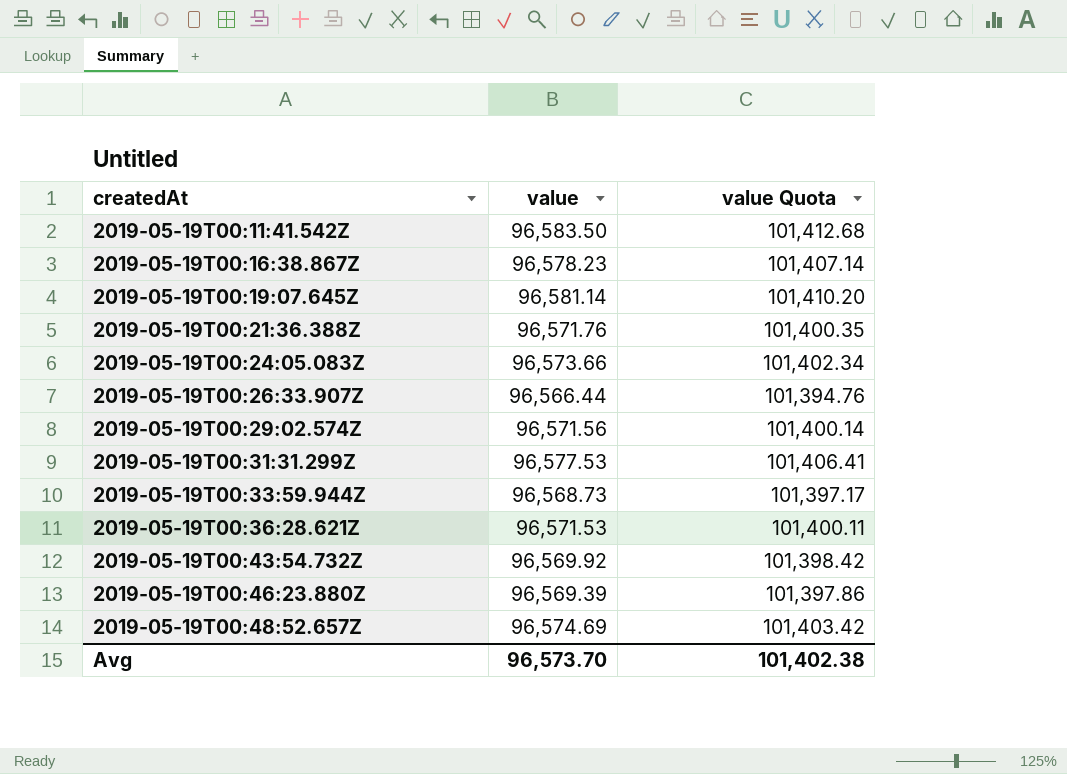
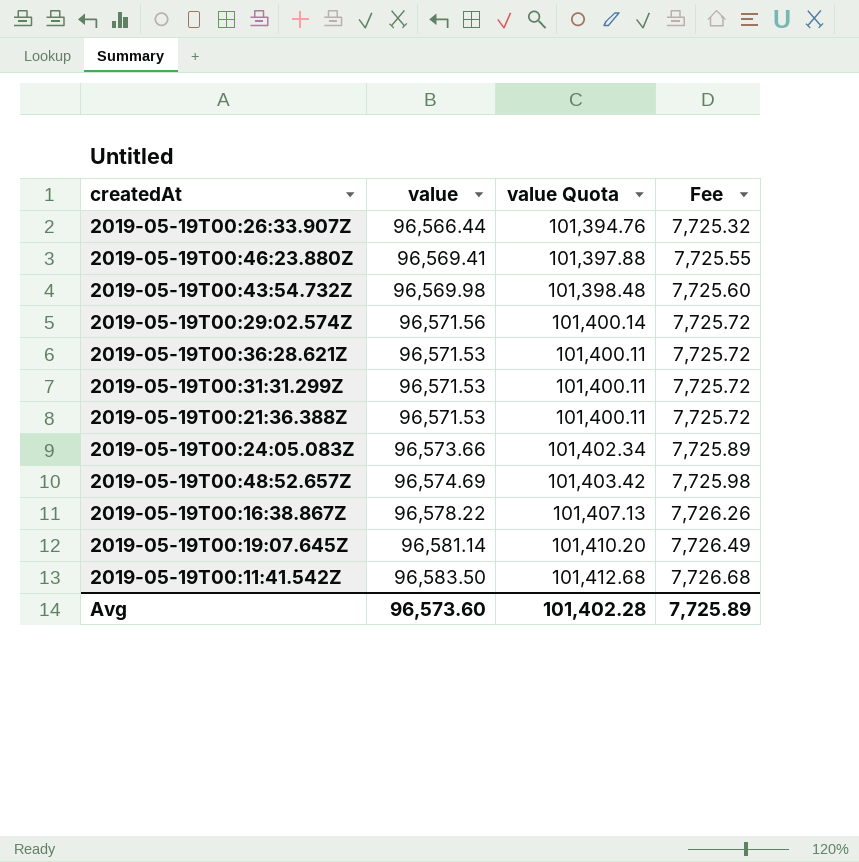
row order: createdAt ascending -> Fee ascending
column Fee | formula: none -> [value] * 0.08
row 2019-05-19T00:33:59.944Z: 96,568.73 | 101,397.17 -> none
2019-05-19T00:46:23.880Z | value: 96,569.39 -> 96,569.41
2019-05-19T00:46:23.880Z | value Quota: 101,397.86 -> 101,397.88
2019-05-19T00:43:54.732Z | value: 96,569.92 -> 96,569.98
2019-05-19T00:43:54.732Z | value Quota: 101,398.42 -> 101,398.48
2019-05-19T00:31:31.299Z | value: 96,577.53 -> 96,571.53
2019-05-19T00:31:31.299Z | value Quota: 101,406.41 -> 101,400.11
2019-05-19T00:21:36.388Z | value: 96,571.76 -> 96,571.53
2019-05-19T00:21:36.388Z | value Quota: 101,400.35 -> 101,400.11
2019-05-19T00:16:38.867Z | value: 96,578.23 -> 96,578.22
2019-05-19T00:16:38.867Z | value Quota: 101,407.14 -> 101,407.13
Avg | value: 96,573.70 -> 96,573.60
Avg | value Quota: 101,402.38 -> 101,402.28

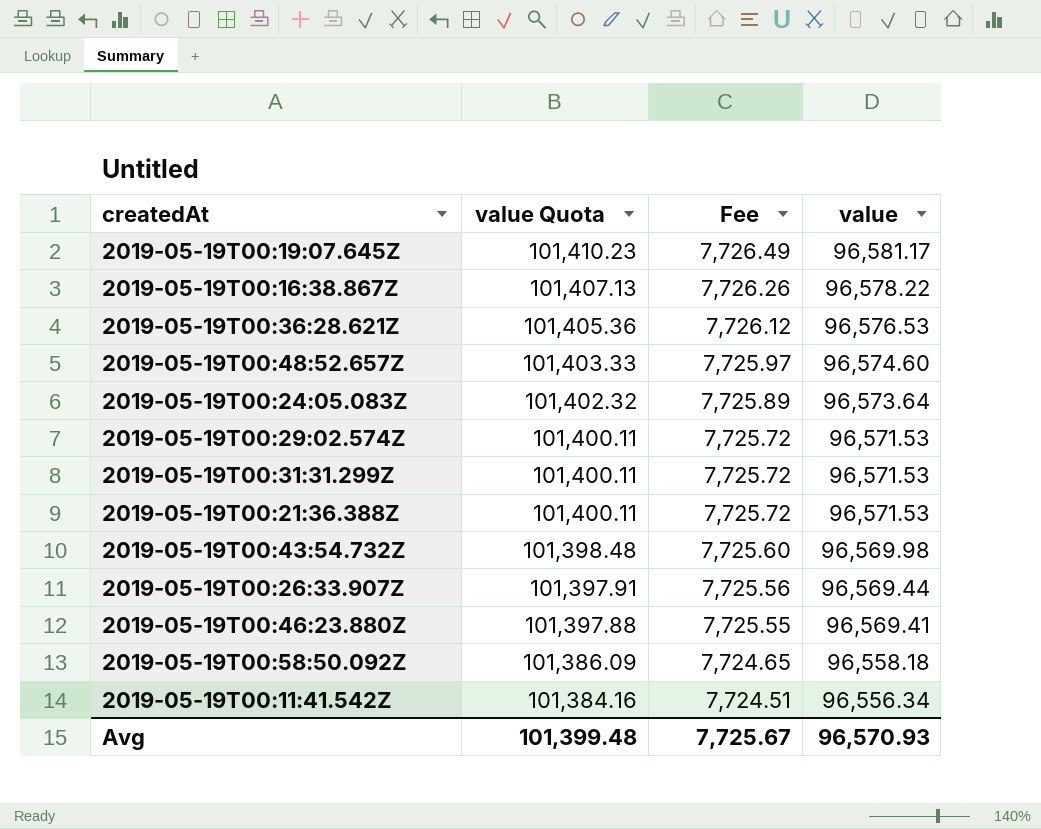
row order: Fee ascending -> value Quota descending
column value | position: 2 -> 4
2019-05-19T00:19:07.645Z | value Quota: 101,410.20 -> 101,410.23
2019-05-19T00:19:07.645Z | value: 96,581.14 -> 96,581.17
2019-05-19T00:36:28.621Z | value Quota: 101,400.11 -> 101,405.36
2019-05-19T00:36:28.621Z | Fee: 7,725.72 -> 7,726.12
2019-05-19T00:36:28.621Z | value: 96,571.53 -> 96,576.53
2019-05-19T00:48:52.657Z | value Quota: 101,403.42 -> 101,403.33
2019-05-19T00:48:52.657Z | Fee: 7,725.98 -> 7,725.97
2019-05-19T00:48:52.657Z | value: 96,574.69 -> 96,574.60
2019-05-19T00:24:05.083Z | value Quota: 101,402.34 -> 101,402.32
2019-05-19T00:24:05.083Z | value: 96,573.66 -> 96,573.64
2019-05-19T00:29:02.574Z | value Quota: 101,400.14 -> 101,400.11
2019-05-19T00:29:02.574Z | value: 96,571.56 -> 96,571.53
2019-05-19T00:26:33.907Z | value Quota: 101,394.76 -> 101,397.91
2019-05-19T00:26:33.907Z | Fee: 7,725.32 -> 7,725.56
2019-05-19T00:26:33.907Z | value: 96,566.44 -> 96,569.44
row 2019-05-19T00:58:50.092Z: none -> 101,386.09 | 7,724.65 | 96,558.18
2019-05-19T00:11:41.542Z | value Quota: 101,412.68 -> 101,384.16
2019-05-19T00:11:41.542Z | Fee: 7,726.68 -> 7,724.51
2019-05-19T00:11:41.542Z | value: 96,583.50 -> 96,556.34
Avg | value Quota: 101,402.28 -> 101,399.48
Avg | Fee: 7,725.89 -> 7,725.67
Avg | value: 96,573.60 -> 96,570.93

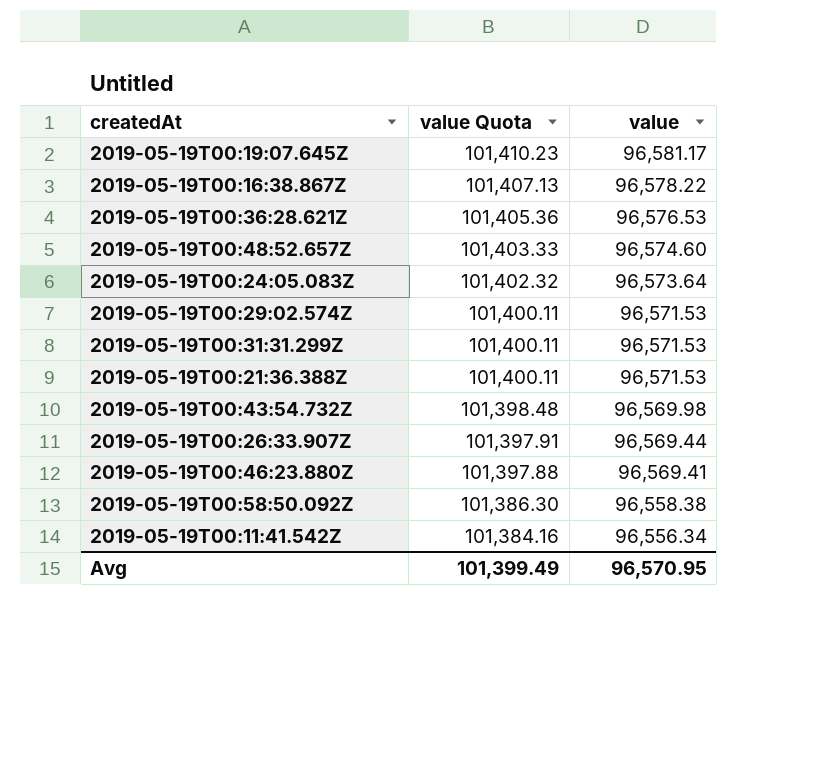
column Fee | formula: [value] * 0.08 -> none
2019-05-19T00:58:50.092Z | value Quota: 101,386.09 -> 101,386.30
2019-05-19T00:58:50.092Z | value: 96,558.18 -> 96,558.38
Avg | value Quota: 101,399.48 -> 101,399.49
Avg | value: 96,570.93 -> 96,570.95

